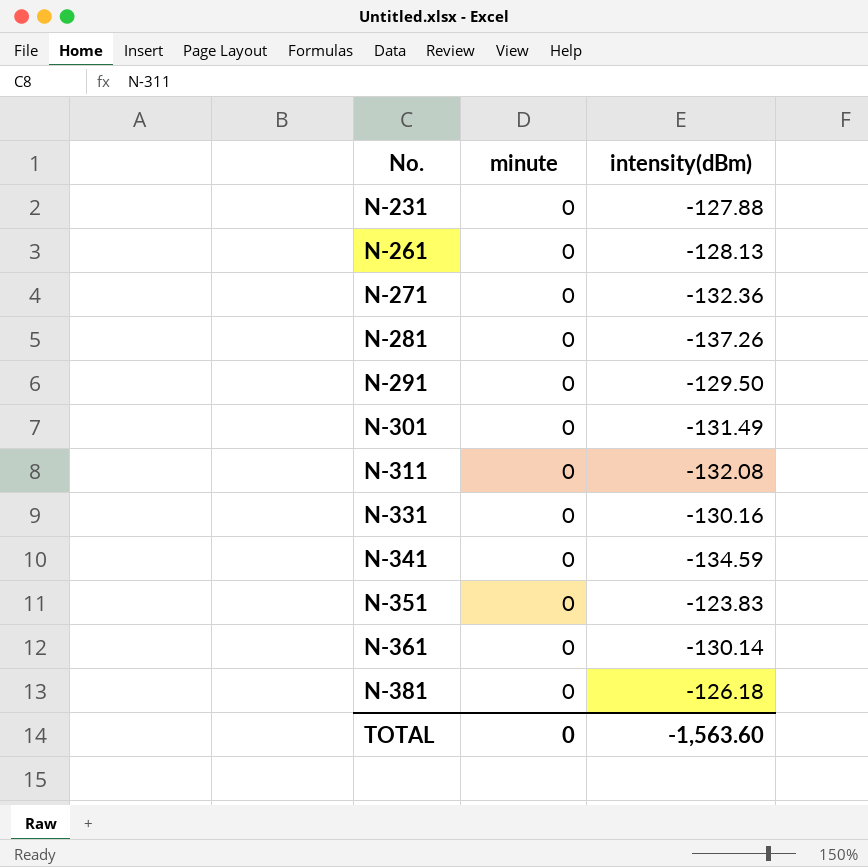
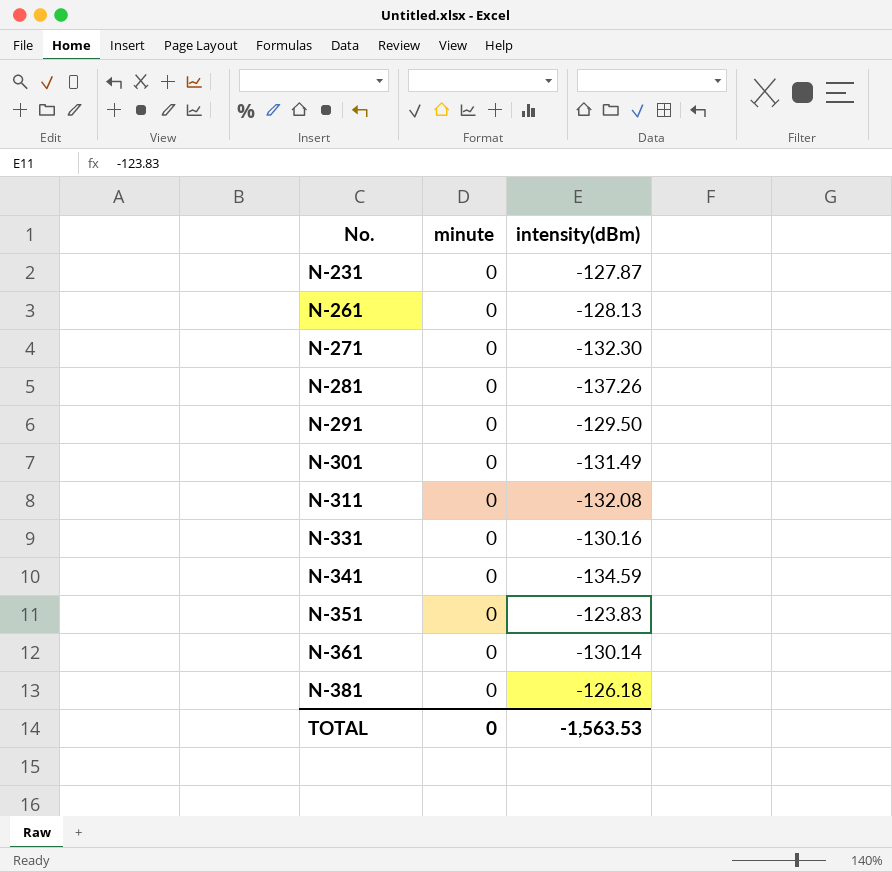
N-231 | intensity(dBm): -127.88 -> -127.87
N-271 | intensity(dBm): -132.36 -> -132.30
TOTAL | intensity(dBm): -1,563.60 -> -1,563.53

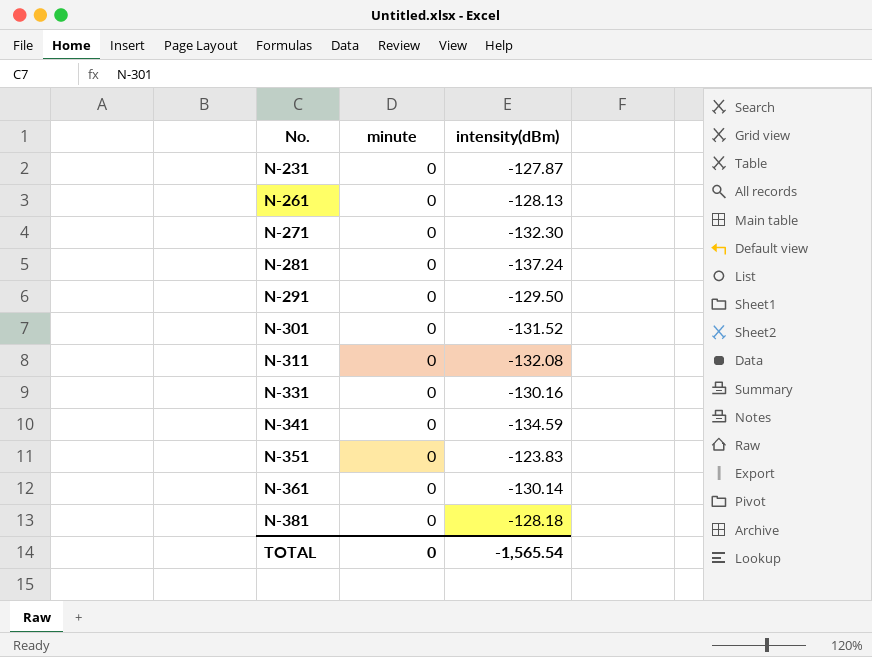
N-281 | intensity(dBm): -137.26 -> -137.24
N-301 | intensity(dBm): -131.49 -> -131.52
N-381 | intensity(dBm): -126.18 -> -128.18
TOTAL | intensity(dBm): -1,563.53 -> -1,565.54

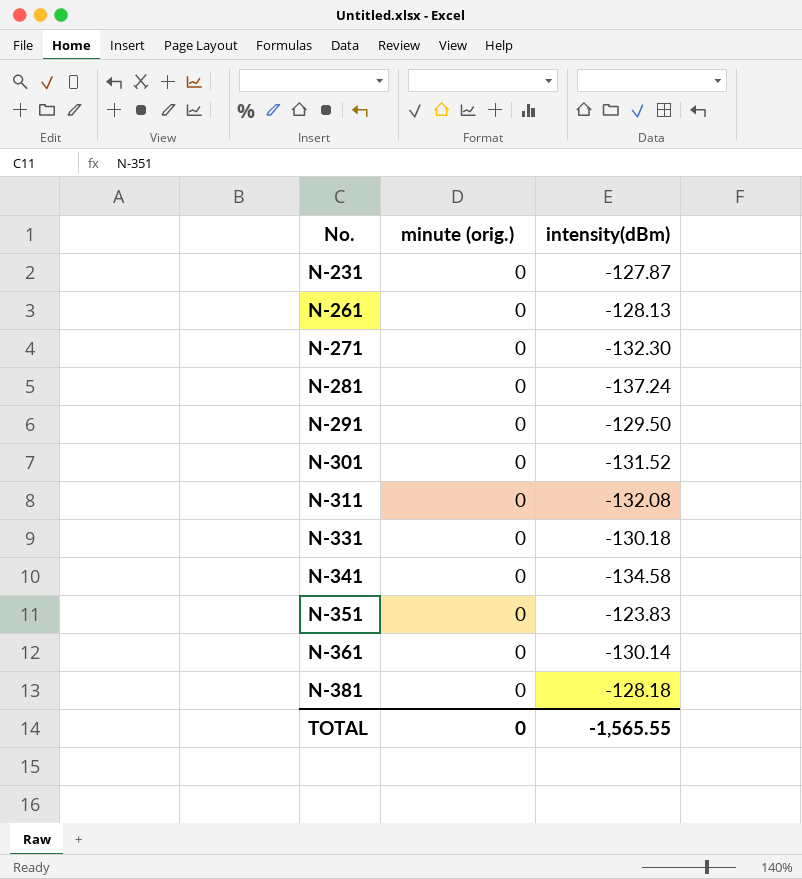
column name: minute -> minute (orig.)
N-331 | intensity(dBm): -130.16 -> -130.18
N-341 | intensity(dBm): -134.59 -> -134.58
TOTAL | intensity(dBm): -1,565.54 -> -1,565.55

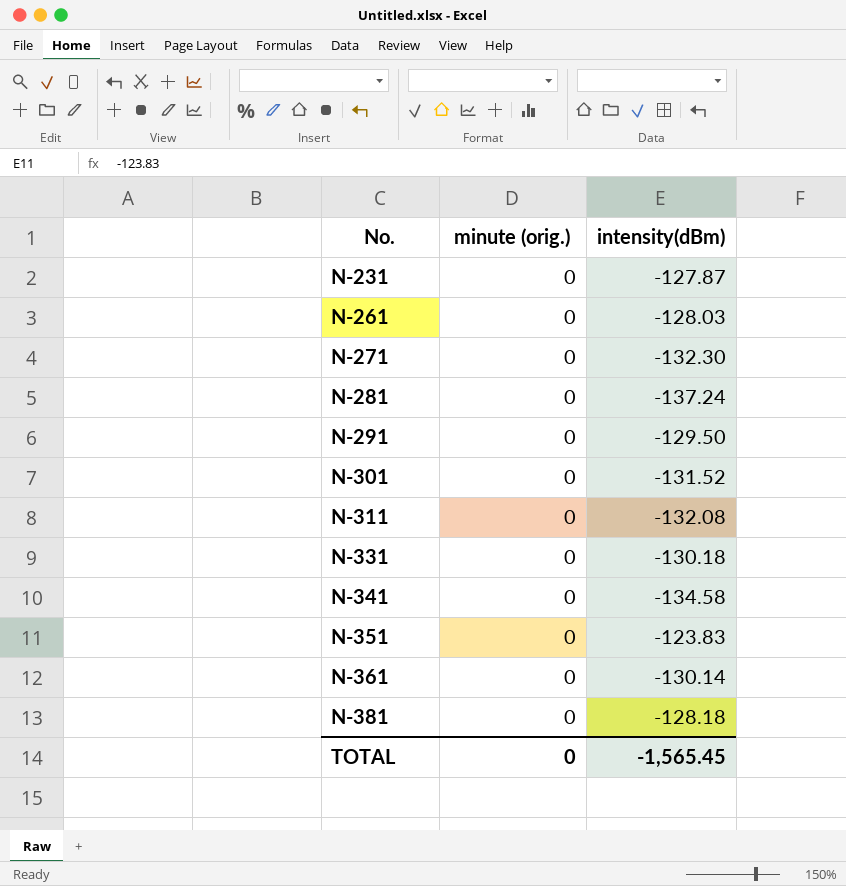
N-261 | intensity(dBm): -128.13 -> -128.03
TOTAL | intensity(dBm): -1,565.55 -> -1,565.45

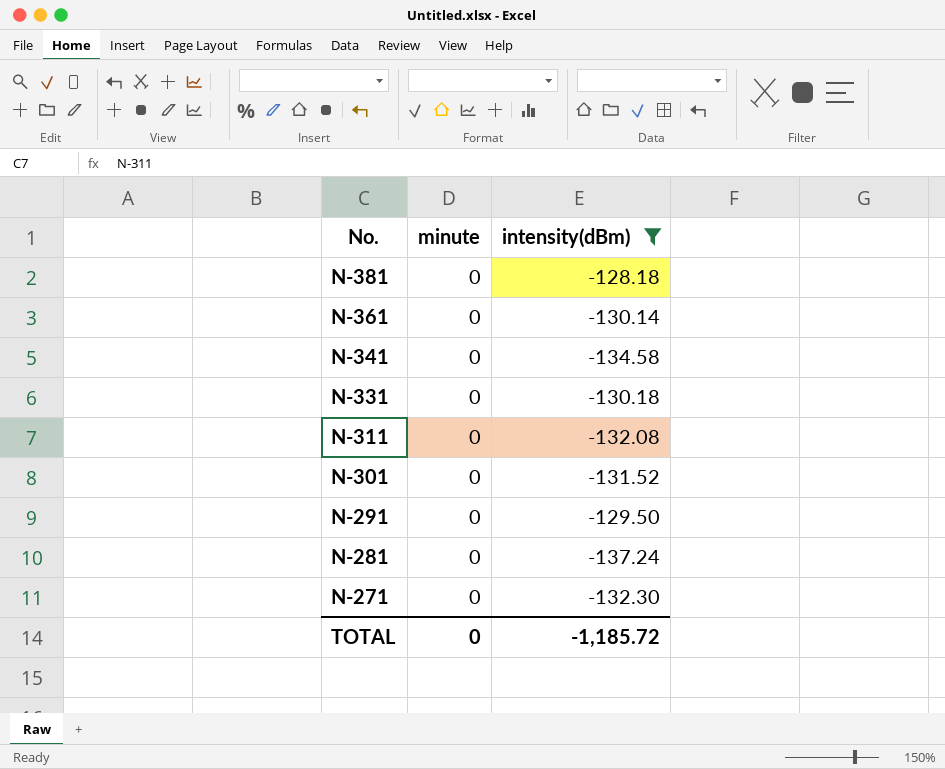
filter: none -> intensity(dBm) <= -128.18
row order: No. ascending -> No. descending
column name: minute (orig.) -> minute
TOTAL | intensity(dBm): -1,565.45 -> -1,185.72

